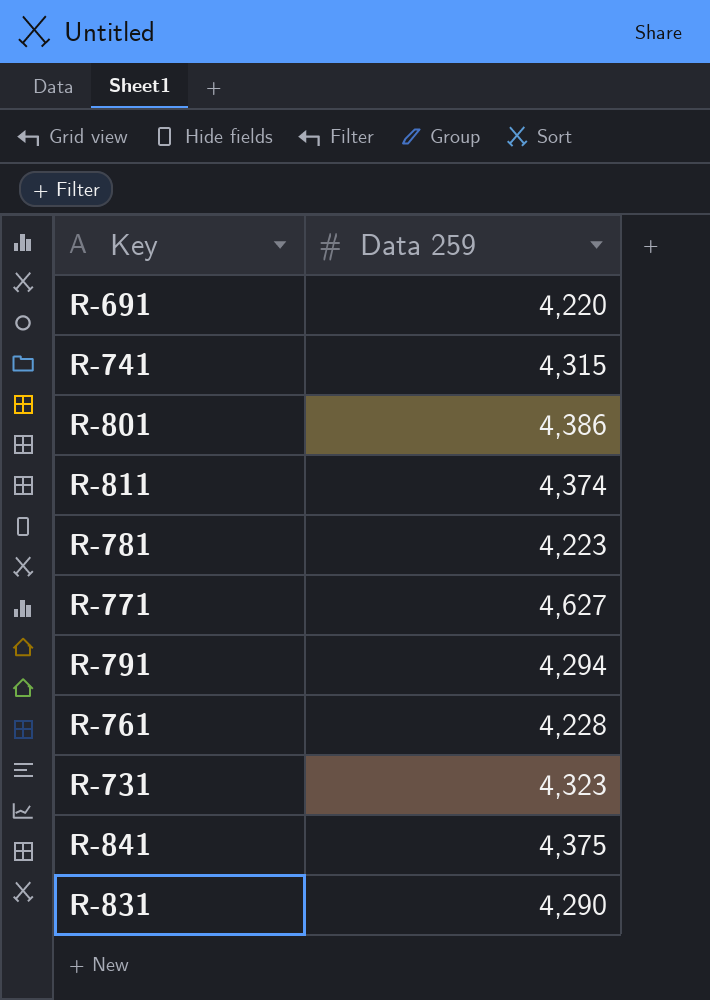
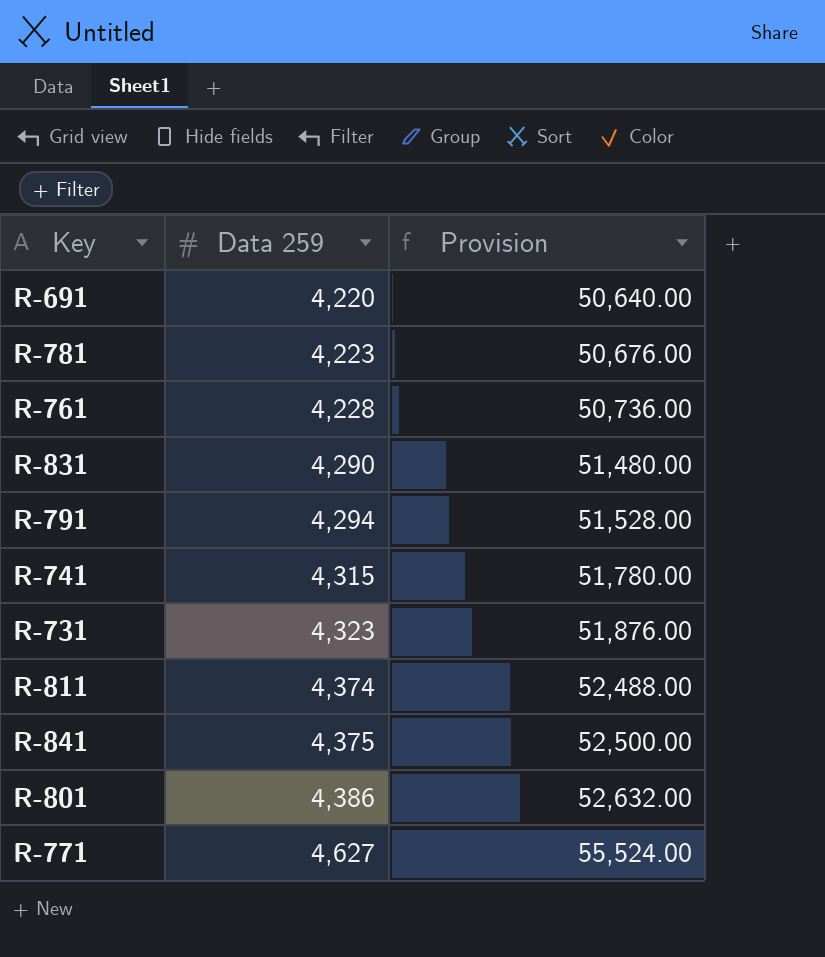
row order: none -> Data 259 ascending
column Provision | formula: none -> [Data 259] * 12

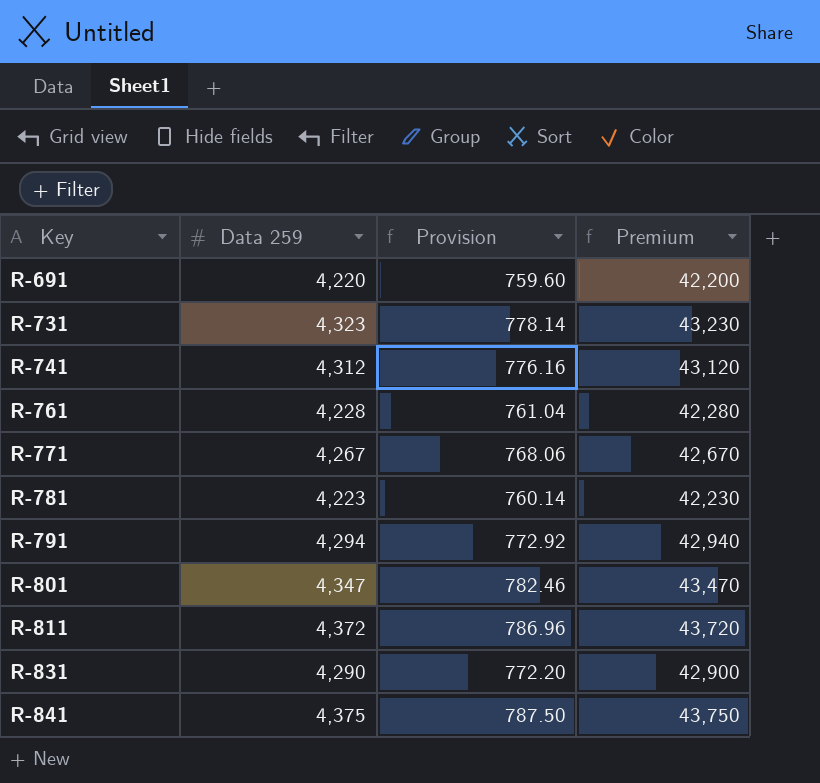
row order: Data 259 ascending -> Key ascending
column Provision | formula: [Data 259] * 12 -> [Data 259] * 0.18
column Premium | formula: none -> [Data 259] * 10
R-741 | Data 259: 4,315 -> 4,312
R-771 | Data 259: 4,627 -> 4,267
R-801 | Data 259: 4,386 -> 4,347
R-811 | Data 259: 4,374 -> 4,372

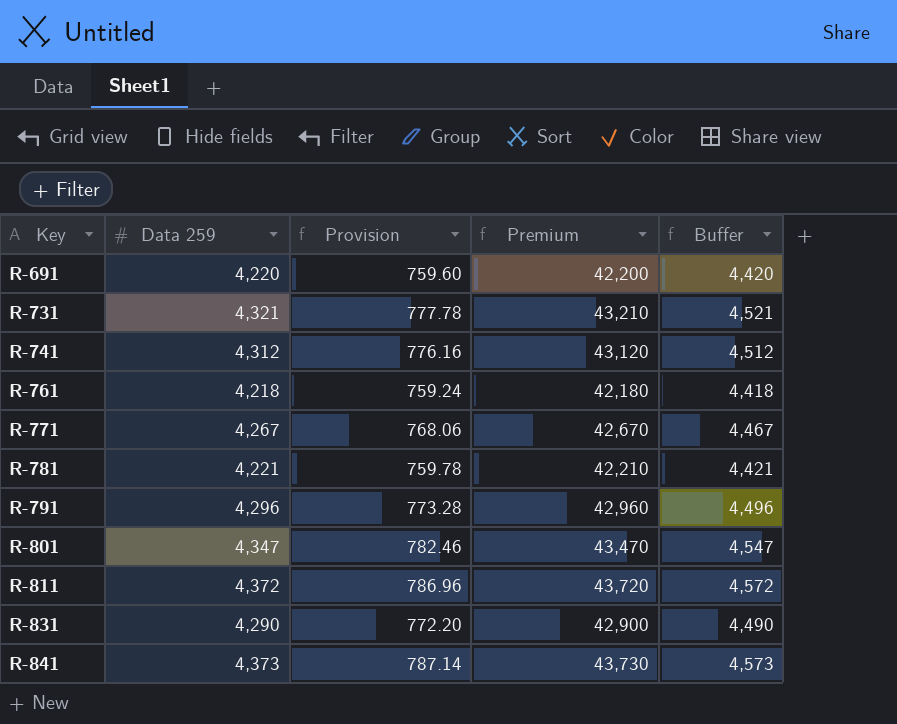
column Buffer | formula: none -> [Data 259] + 200
R-731 | Data 259: 4,323 -> 4,321
R-731 | Provision: 778.14 -> 777.78
R-731 | Premium: 43,230 -> 43,210
R-761 | Data 259: 4,228 -> 4,218
R-761 | Provision: 761.04 -> 759.24
R-761 | Premium: 42,280 -> 42,180
R-781 | Data 259: 4,223 -> 4,221
R-781 | Provision: 760.14 -> 759.78
R-781 | Premium: 42,230 -> 42,210
R-791 | Data 259: 4,294 -> 4,296
R-791 | Provision: 772.92 -> 773.28
R-791 | Premium: 42,940 -> 42,960
R-841 | Data 259: 4,375 -> 4,373
R-841 | Provision: 787.50 -> 787.14
R-841 | Premium: 43,750 -> 43,730

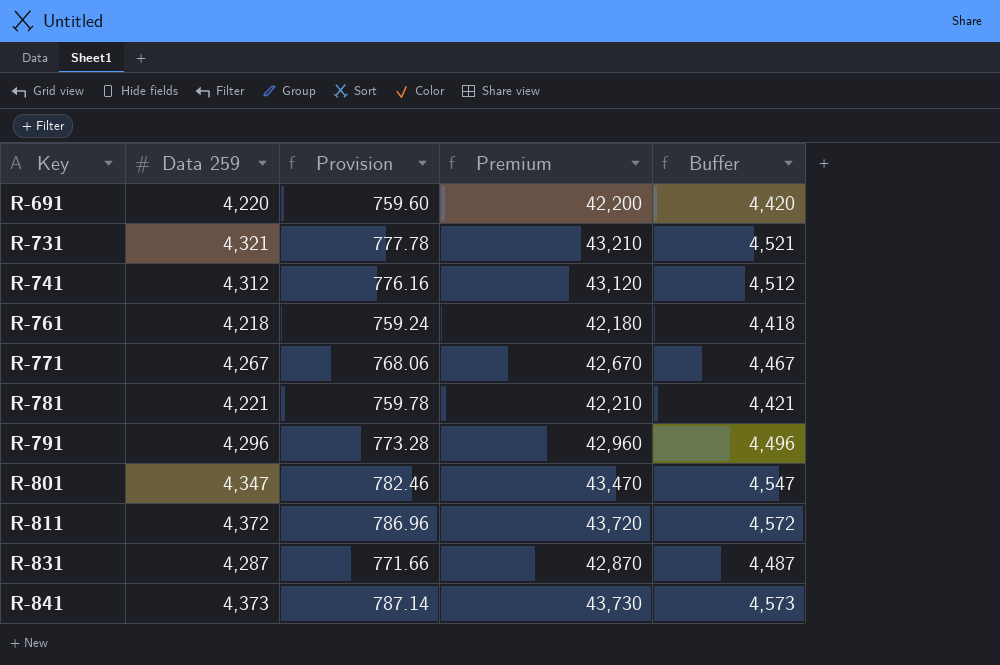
R-831 | Data 259: 4,290 -> 4,287
R-831 | Provision: 772.20 -> 771.66
R-831 | Premium: 42,900 -> 42,870
R-831 | Buffer: 4,490 -> 4,487

